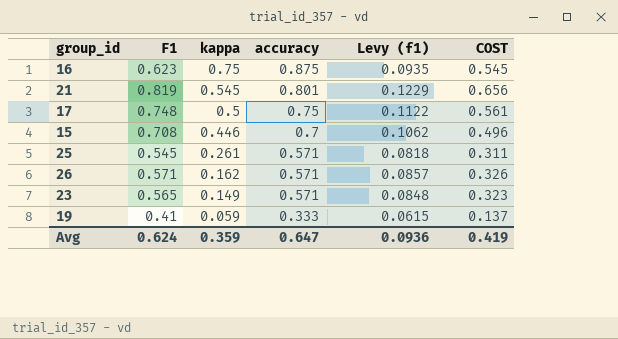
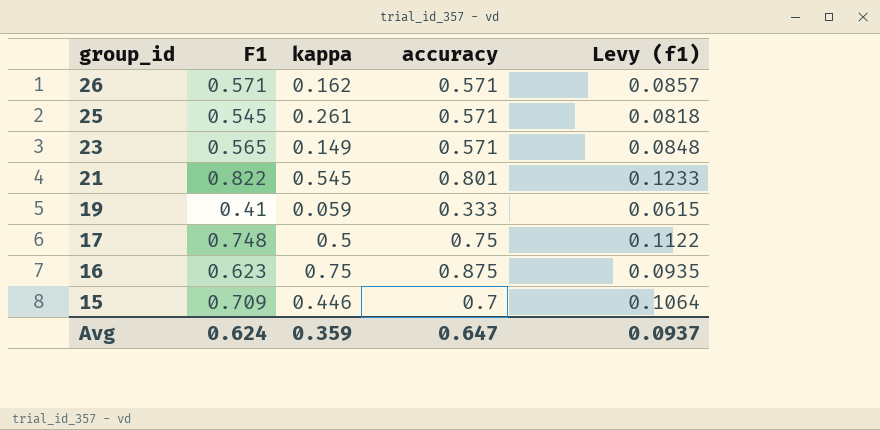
row order: kappa descending -> group_id descending
column COST | formula: [F1] * [accuracy] -> none
21 | F1: 0.819 -> 0.822
21 | Levy (f1): 0.1229 -> 0.1233
15 | F1: 0.708 -> 0.709
15 | Levy (f1): 0.1062 -> 0.1064
Avg | Levy (f1): 0.0936 -> 0.0937

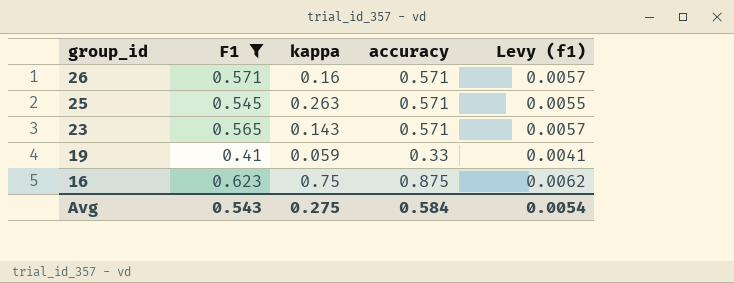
filter: none -> F1 <= 0.623
column Levy (f1) | formula: [F1] * 0.15 -> [F1] * 0.01
26 | kappa: 0.162 -> 0.16
25 | kappa: 0.261 -> 0.263
23 | kappa: 0.149 -> 0.143
19 | accuracy: 0.333 -> 0.33
Avg | F1: 0.624 -> 0.543
Avg | kappa: 0.359 -> 0.275
Avg | accuracy: 0.647 -> 0.584
Avg | Levy (f1): 0.0937 -> 0.0054

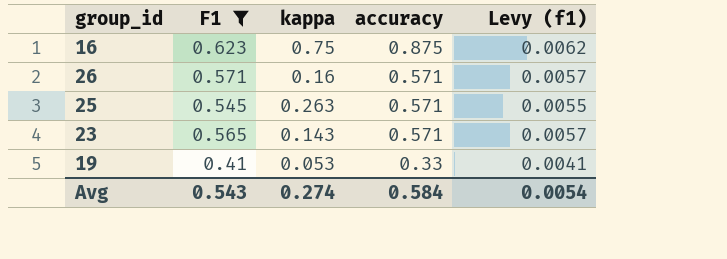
row order: group_id descending -> accuracy descending
19 | kappa: 0.059 -> 0.053
Avg | kappa: 0.275 -> 0.274

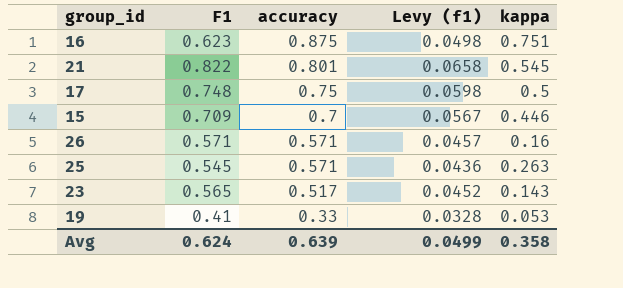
filter: F1 <= 0.623 -> none
column Levy (f1) | formula: [F1] * 0.01 -> [F1] * 0.08
column kappa | position: 3 -> 5
16 | kappa: 0.75 -> 0.751
23 | accuracy: 0.571 -> 0.517
Avg | F1: 0.543 -> 0.624
Avg | accuracy: 0.584 -> 0.639
Avg | Levy (f1): 0.0054 -> 0.0499
Avg | kappa: 0.274 -> 0.358

